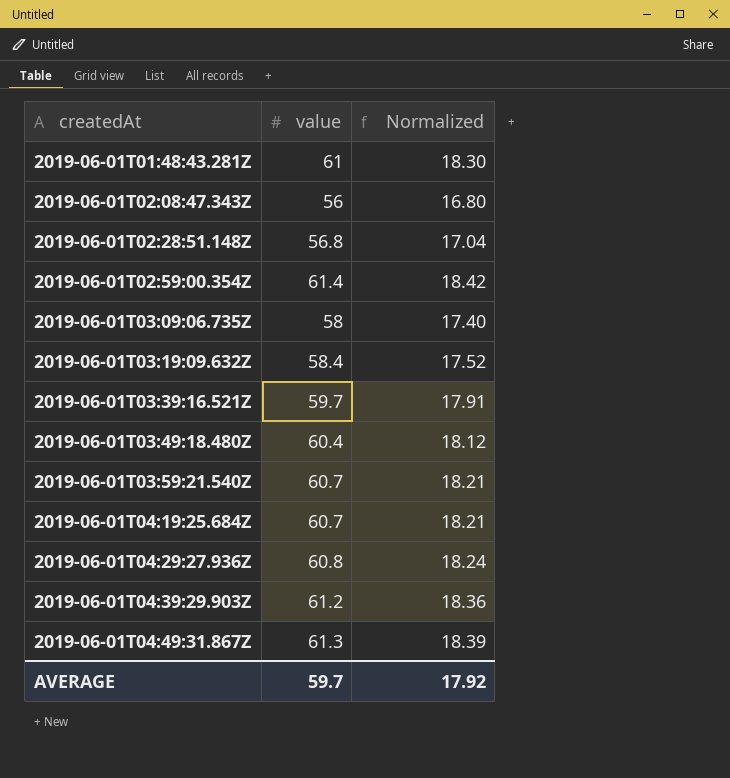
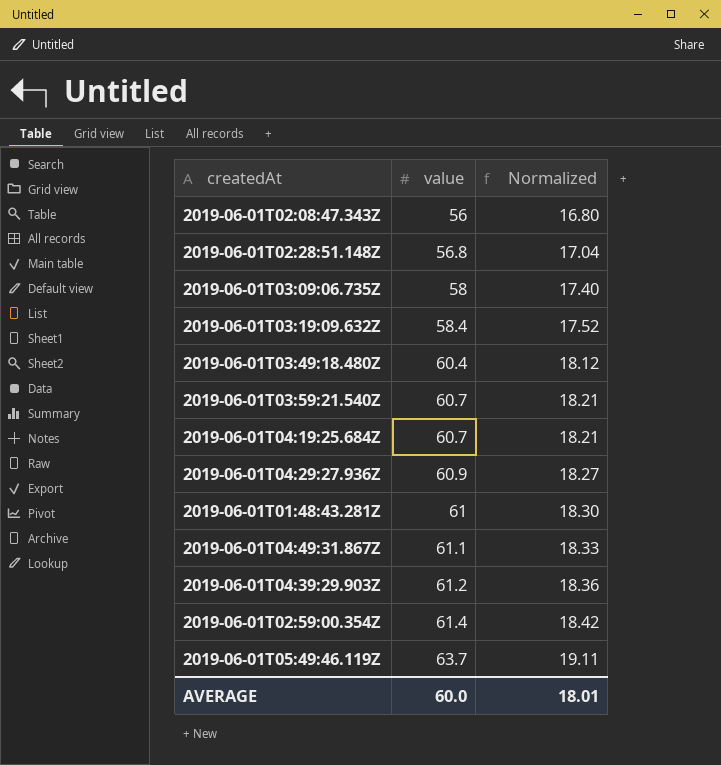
row order: createdAt ascending -> value ascending
row 2019-06-01T03:39:16.521Z: 59.7 | 17.91 -> none
2019-06-01T04:29:27.936Z | value: 60.8 -> 60.9
2019-06-01T04:29:27.936Z | Normalized: 18.24 -> 18.27
2019-06-01T04:49:31.867Z | value: 61.3 -> 61.1
2019-06-01T04:49:31.867Z | Normalized: 18.39 -> 18.33
row 2019-06-01T05:49:46.119Z: none -> 63.7 | 19.11
AVERAGE | value: 59.7 -> 60.0
AVERAGE | Normalized: 17.92 -> 18.01

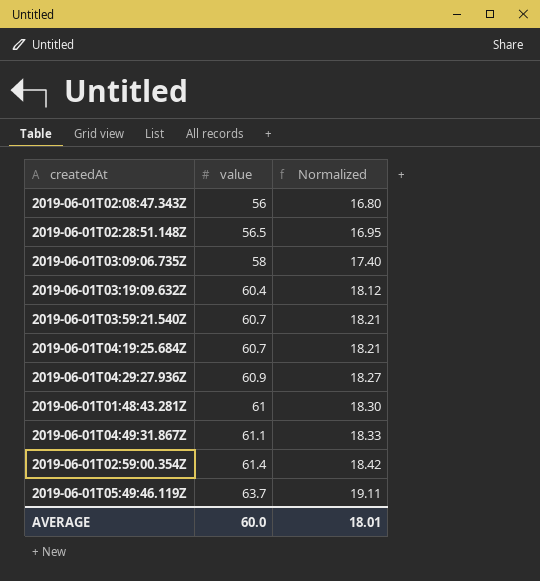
row 2019-06-01T03:49:18.480Z: 60.4 | 18.12 -> none
row 2019-06-01T04:39:29.903Z: 61.2 | 18.36 -> none
2019-06-01T02:28:51.148Z | value: 56.8 -> 56.5
2019-06-01T02:28:51.148Z | Normalized: 17.04 -> 16.95
2019-06-01T03:19:09.632Z | value: 58.4 -> 60.4
2019-06-01T03:19:09.632Z | Normalized: 17.52 -> 18.12

